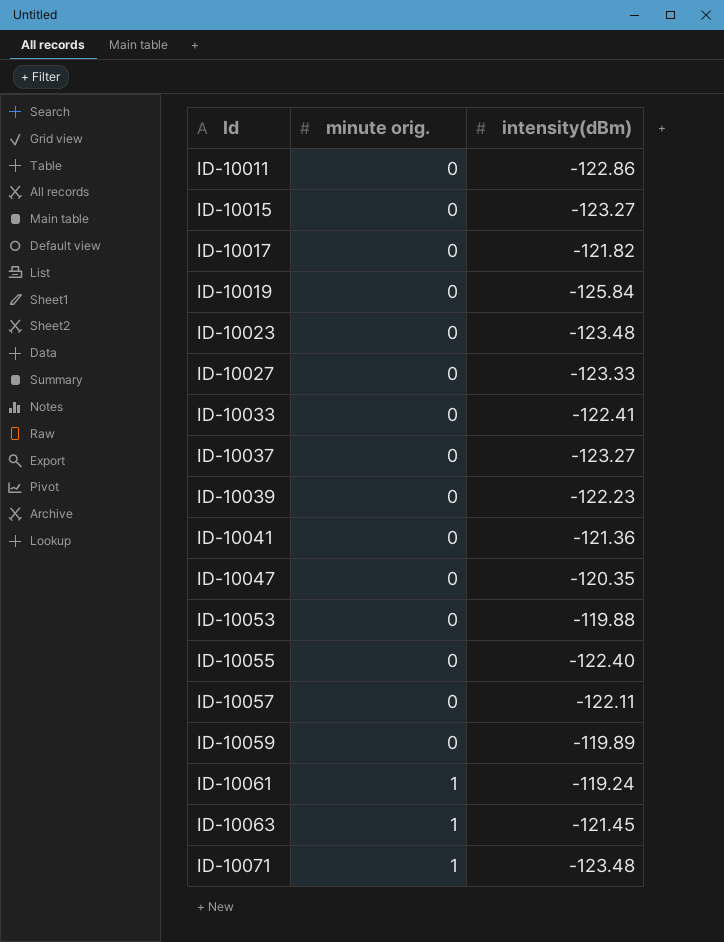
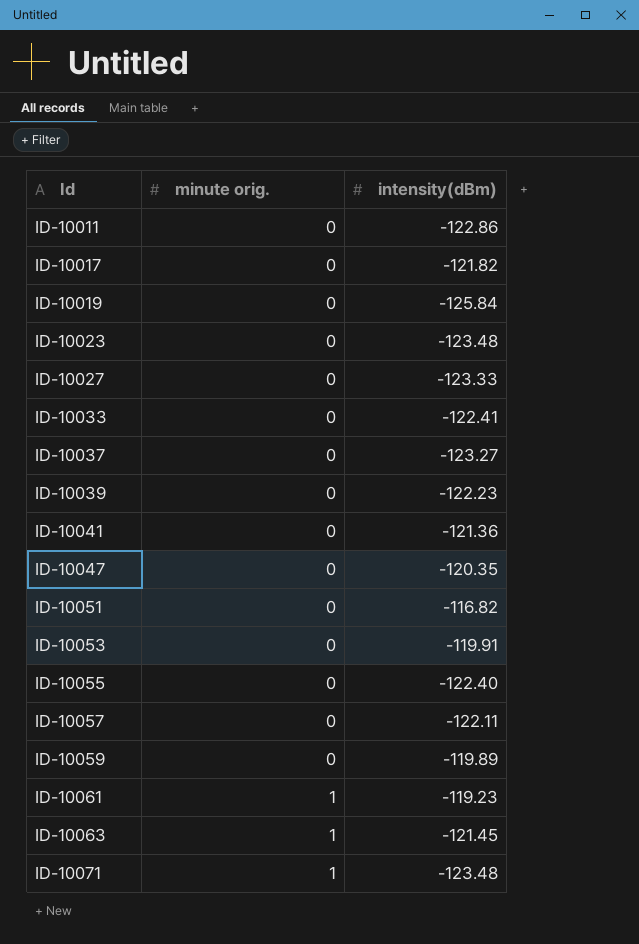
row ID-10015: 0 | -123.27 -> none
row ID-10051: none -> 0 | -116.82
ID-10053 | intensity(dBm): -119.88 -> -119.91
ID-10061 | intensity(dBm): -119.24 -> -119.23

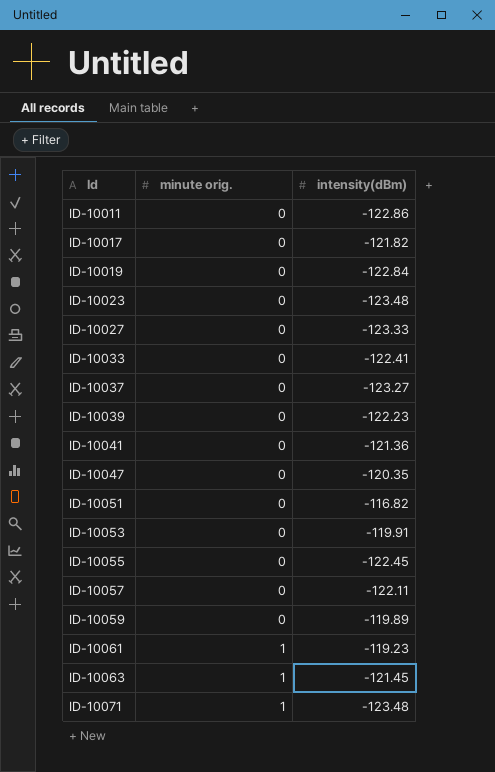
ID-10019 | intensity(dBm): -125.84 -> -122.84
ID-10055 | intensity(dBm): -122.40 -> -122.45

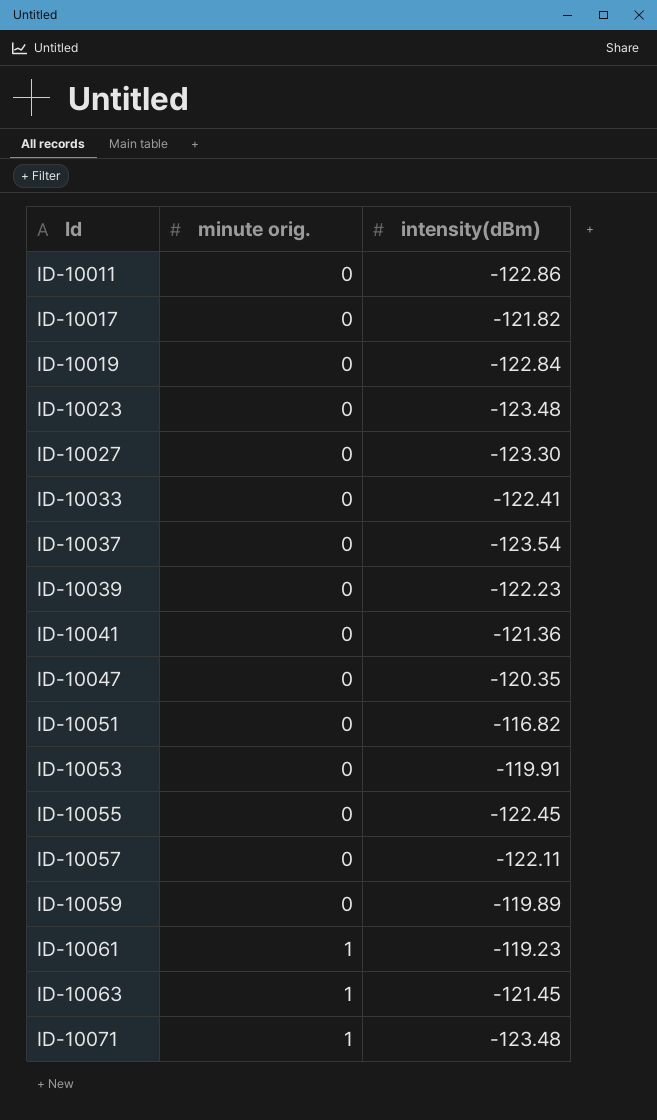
ID-10027 | intensity(dBm): -123.33 -> -123.30
ID-10037 | intensity(dBm): -123.27 -> -123.54

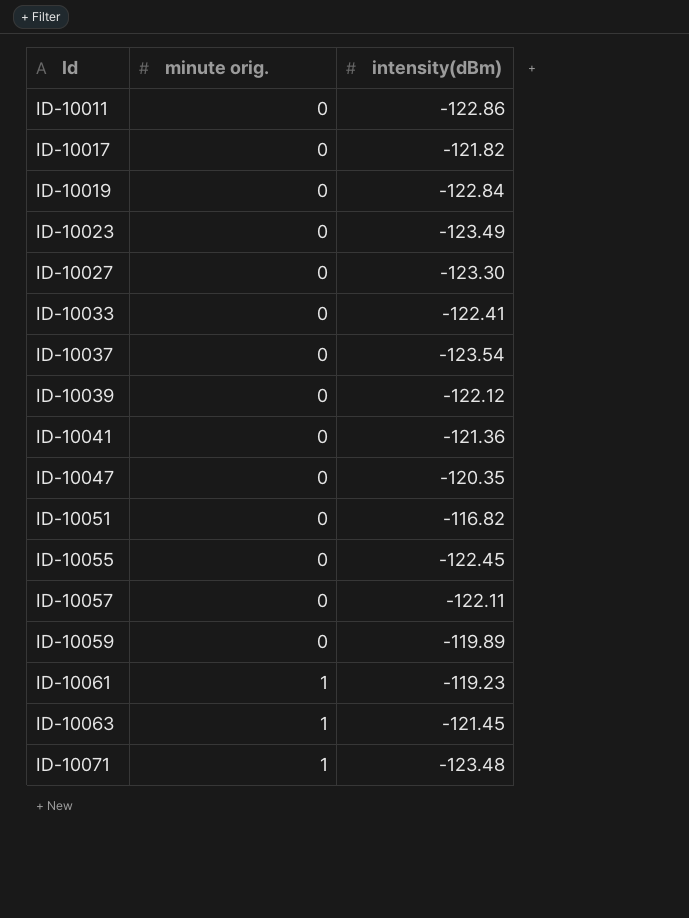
row ID-10053: 0 | -119.91 -> none
ID-10023 | intensity(dBm): -123.48 -> -123.49
ID-10039 | intensity(dBm): -122.23 -> -122.12

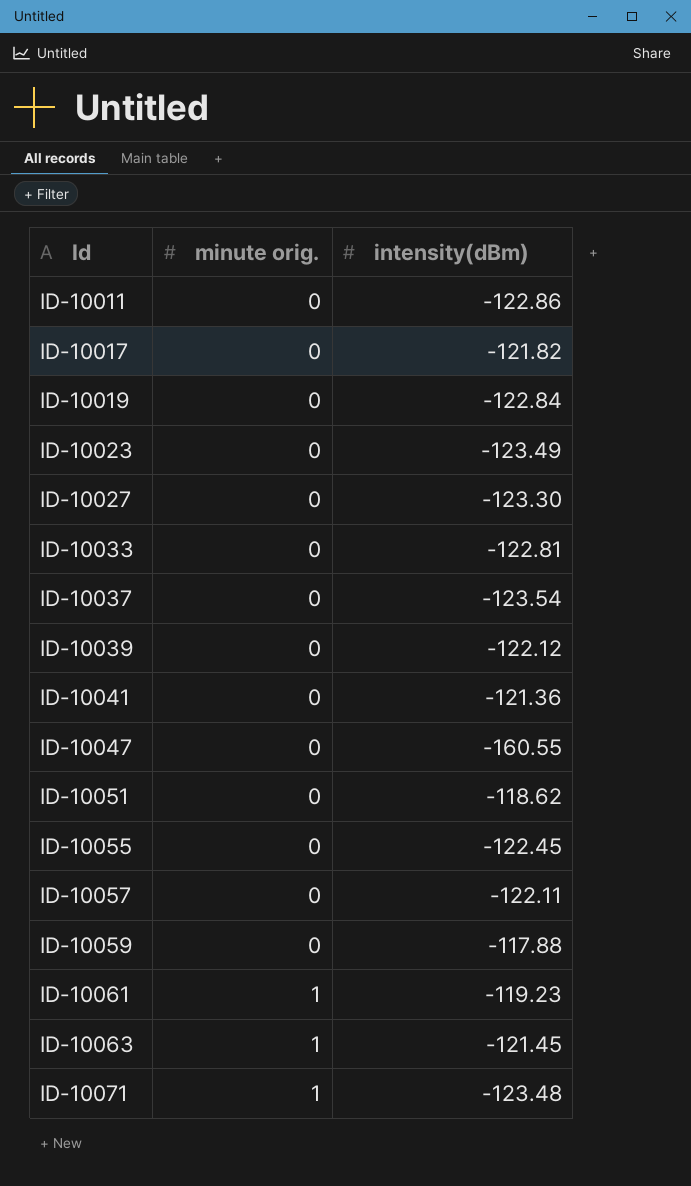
ID-10033 | intensity(dBm): -122.41 -> -122.81
ID-10047 | intensity(dBm): -120.35 -> -160.55
ID-10051 | intensity(dBm): -116.82 -> -118.62
ID-10059 | intensity(dBm): -119.89 -> -117.88

